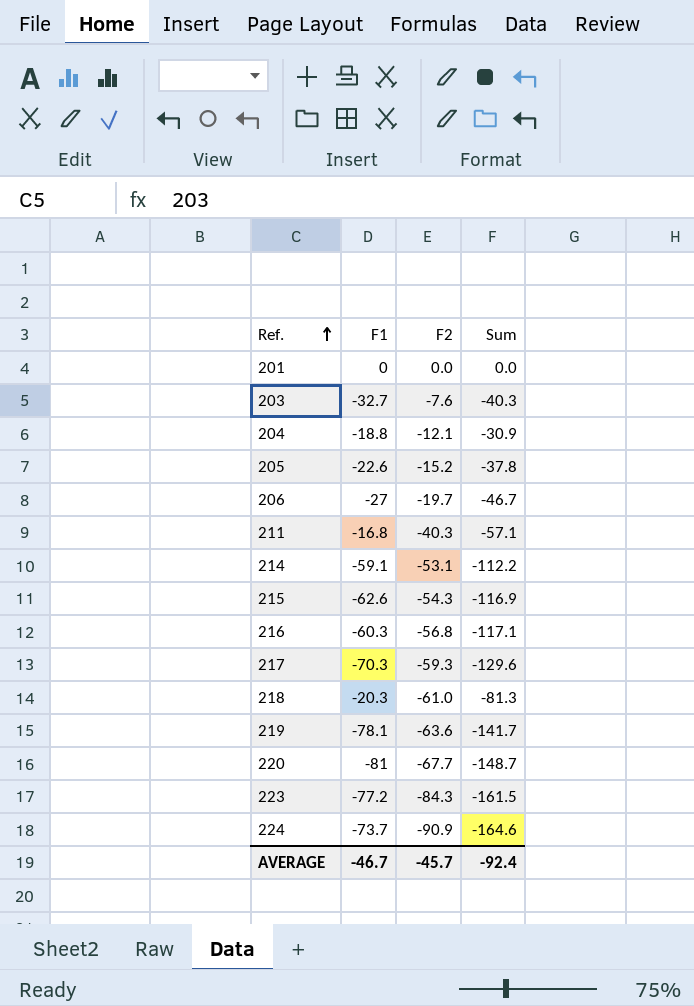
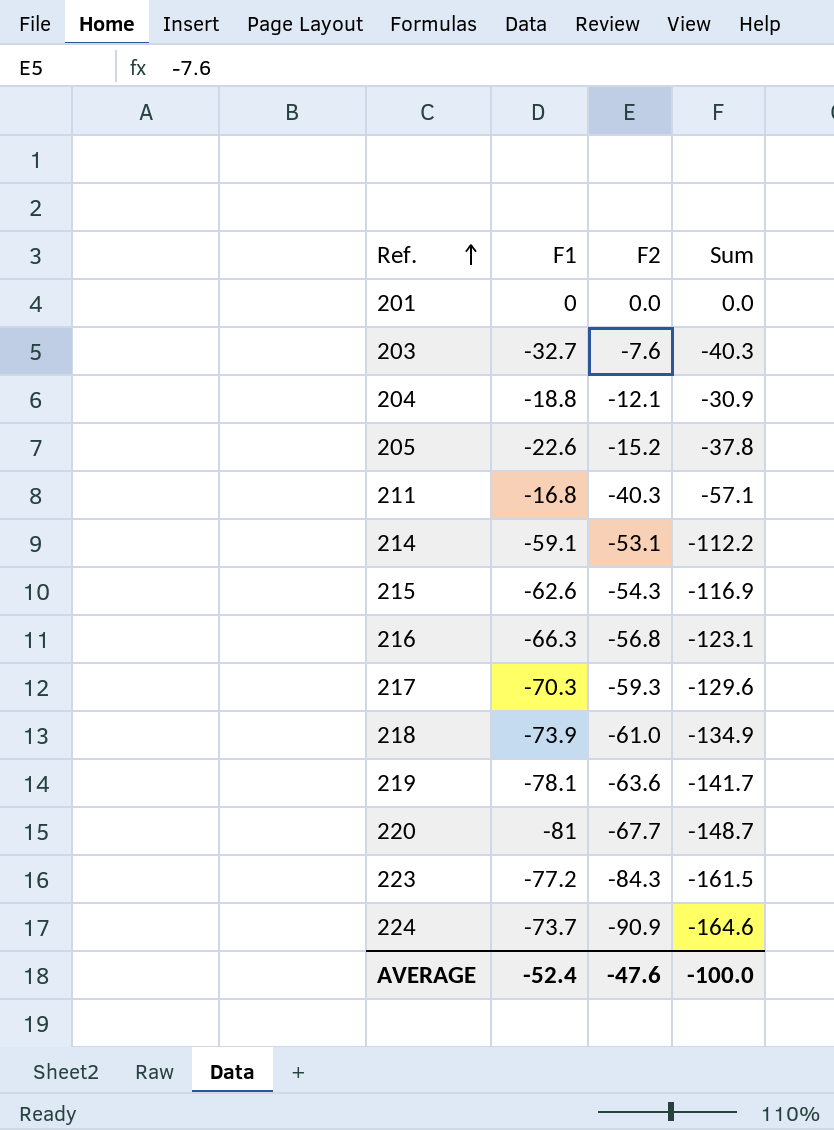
row 206: -27 | -19.7 | -46.7 -> none
216 | F1: -60.3 -> -66.3
216 | Sum: -117.1 -> -123.1
218 | F1: -20.3 -> -73.9
218 | Sum: -81.3 -> -134.9
AVERAGE | F1: -46.7 -> -52.4
AVERAGE | F2: -45.7 -> -47.6
AVERAGE | Sum: -92.4 -> -100.0

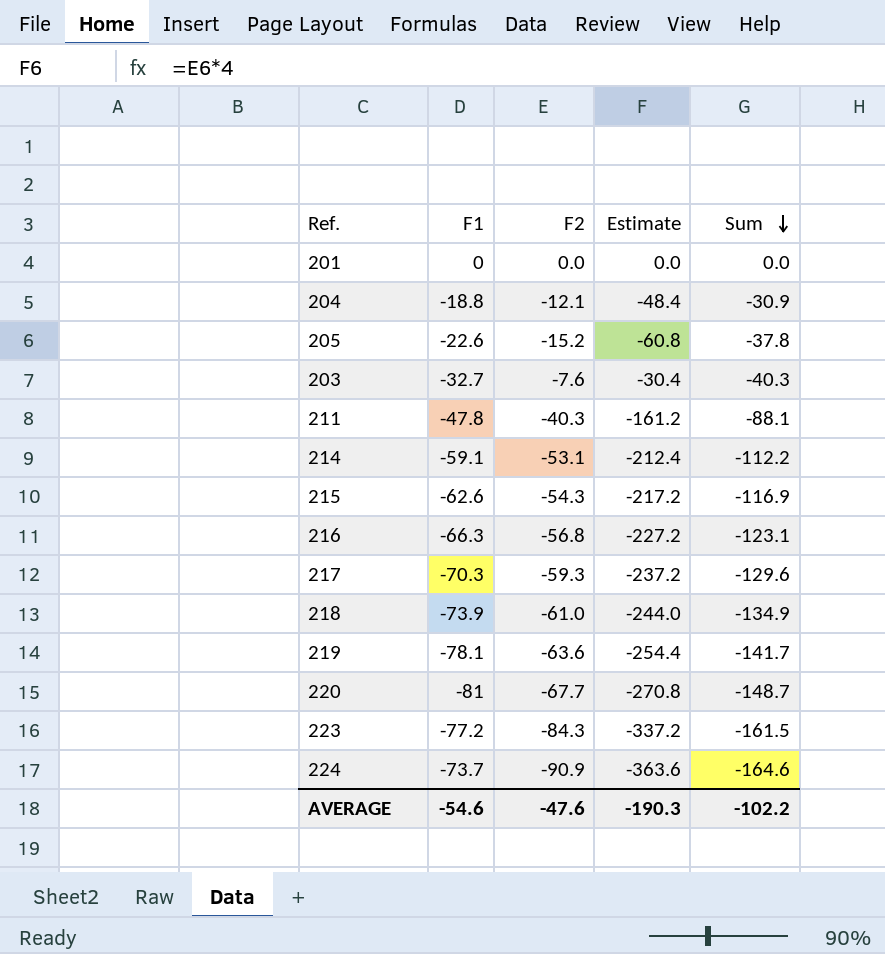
row order: Ref. ascending -> Sum descending
column Estimate | formula: none -> [F2] * 4
211 | F1: -16.8 -> -47.8
211 | Sum: -57.1 -> -88.1
AVERAGE | F1: -52.4 -> -54.6
AVERAGE | Sum: -100.0 -> -102.2

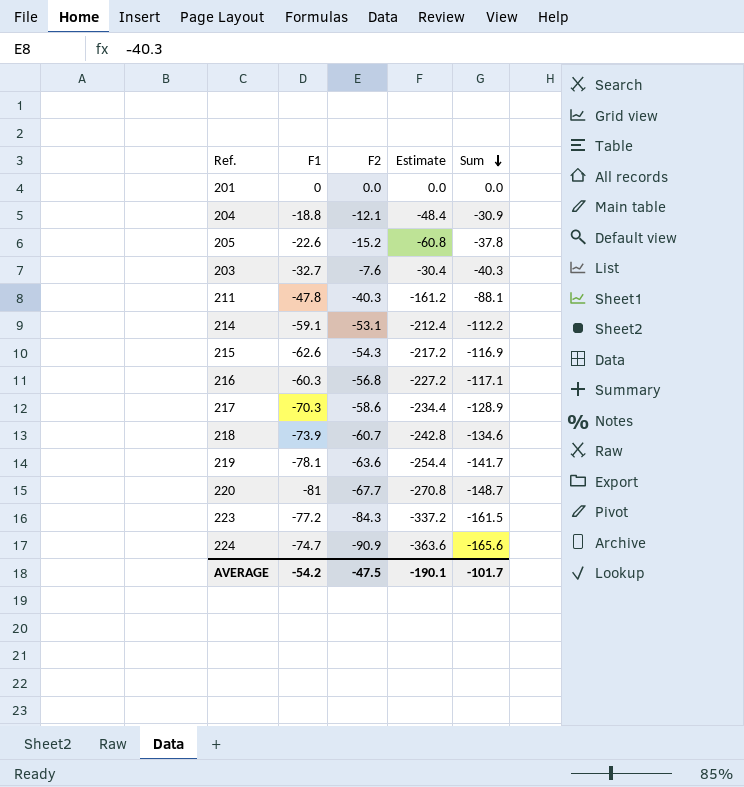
216 | F1: -66.3 -> -60.3
216 | Sum: -123.1 -> -117.1
217 | F2: -59.3 -> -58.6
217 | Estimate: -237.2 -> -234.4
217 | Sum: -129.6 -> -128.9
218 | F2: -61.0 -> -60.7
218 | Estimate: -244.0 -> -242.8
218 | Sum: -134.9 -> -134.6
224 | F1: -73.7 -> -74.7
224 | Sum: -164.6 -> -165.6
AVERAGE | F1: -54.6 -> -54.2
AVERAGE | F2: -47.6 -> -47.5
AVERAGE | Estimate: -190.3 -> -190.1
AVERAGE | Sum: -102.2 -> -101.7

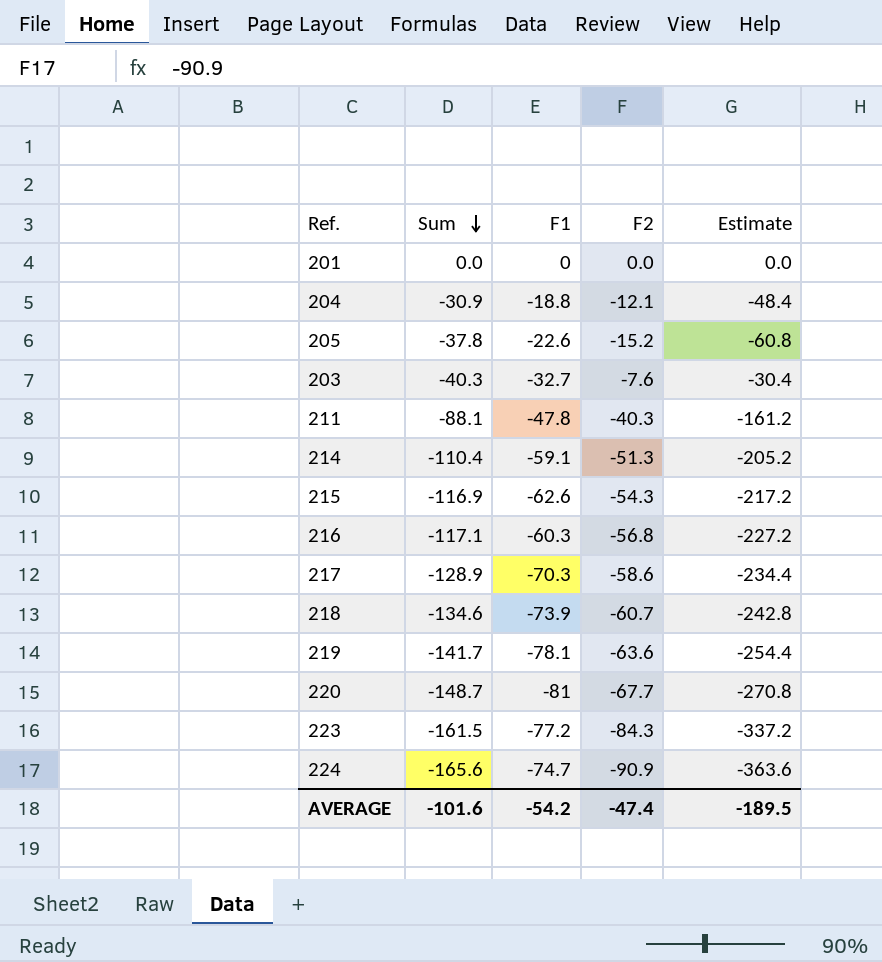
column Sum | position: 5 -> 2
214 | Sum: -112.2 -> -110.4
214 | F2: -53.1 -> -51.3
214 | Estimate: -212.4 -> -205.2
AVERAGE | Sum: -101.7 -> -101.6
AVERAGE | F2: -47.5 -> -47.4
AVERAGE | Estimate: -190.1 -> -189.5

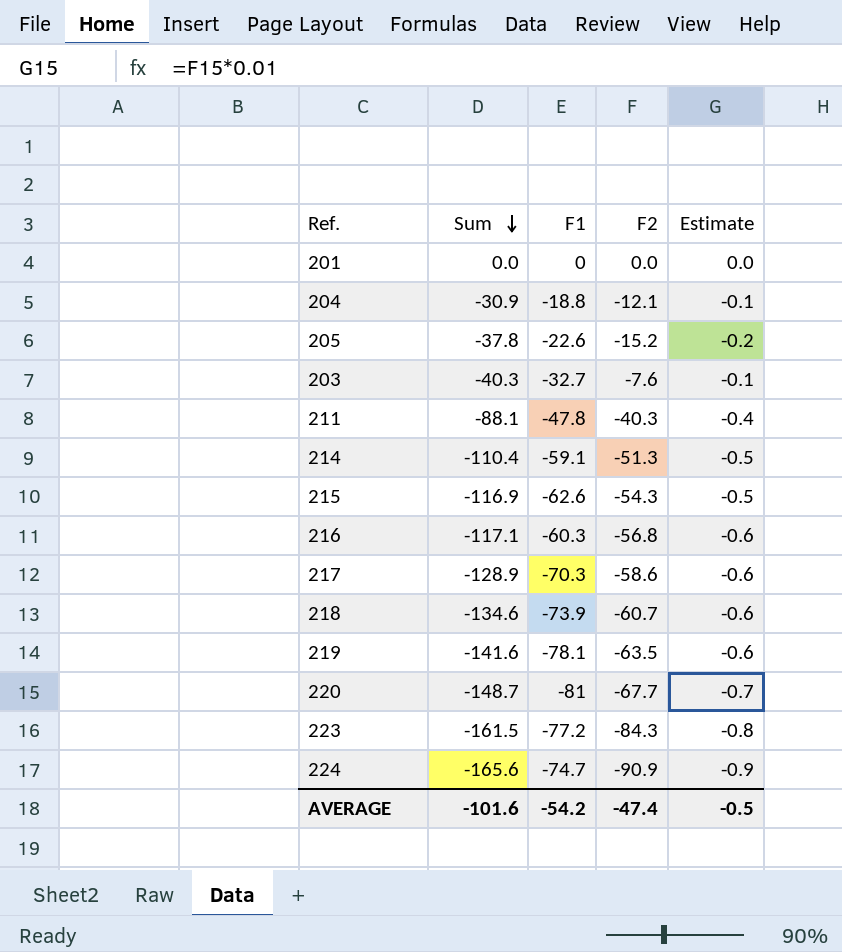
column Estimate | formula: [F2] * 4 -> [F2] * 0.01
219 | Sum: -141.7 -> -141.6
219 | F2: -63.6 -> -63.5
AVERAGE | Estimate: -189.5 -> -0.5

